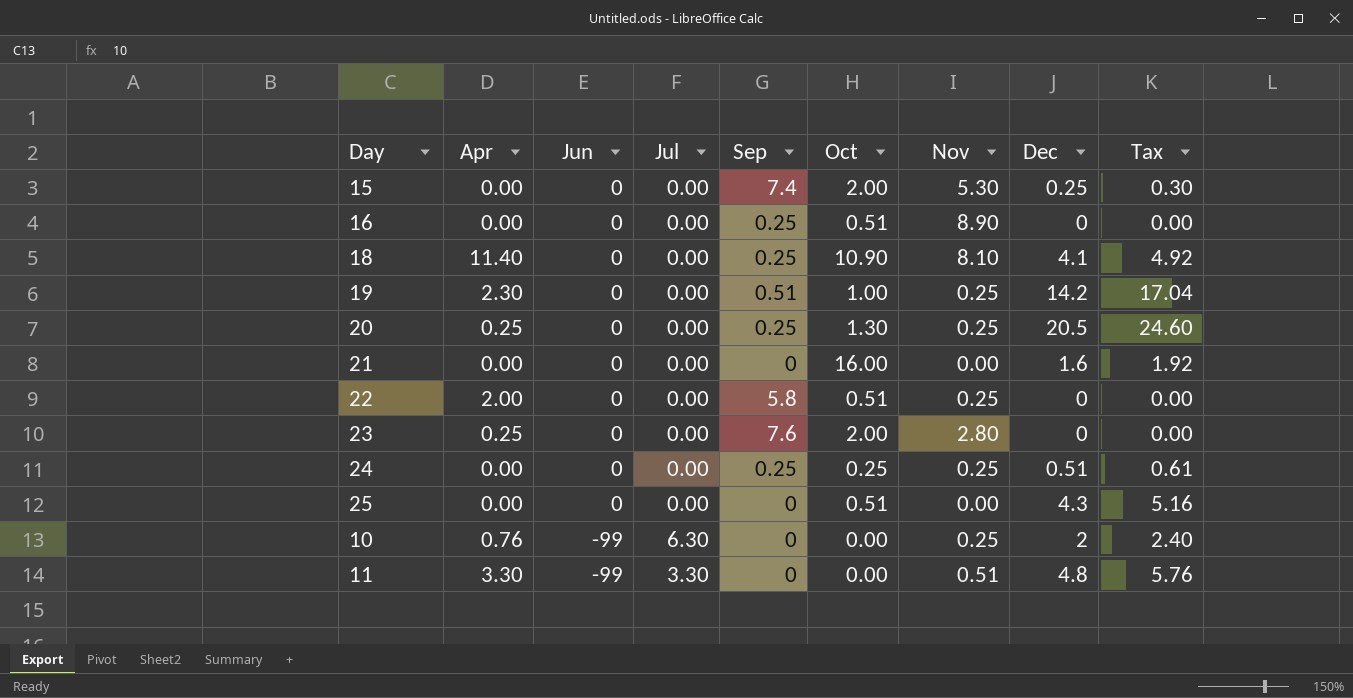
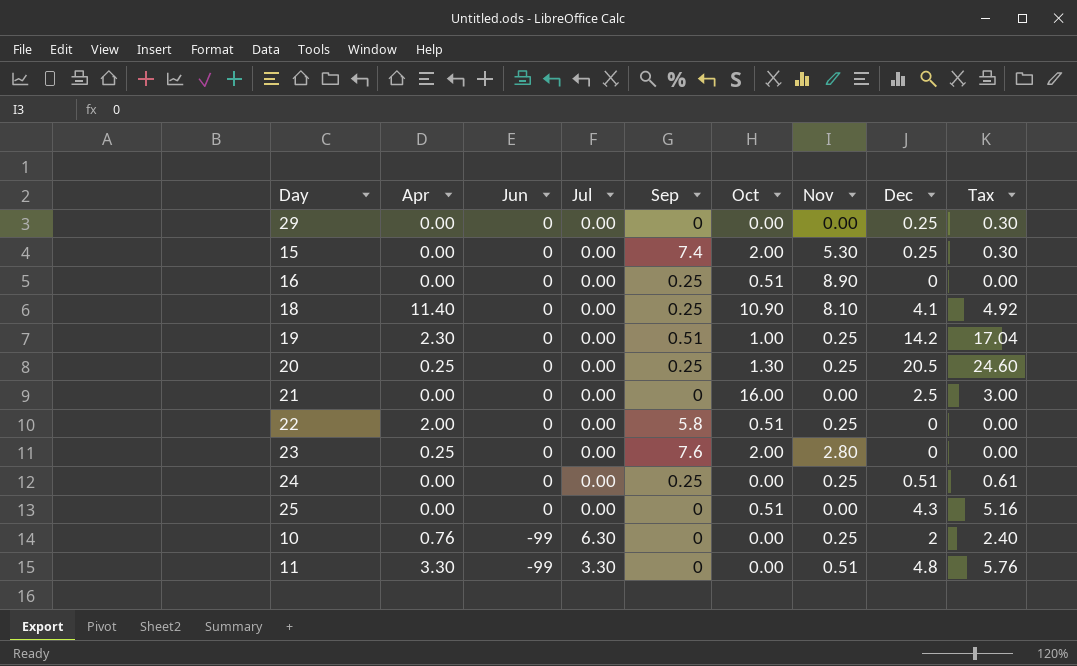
row 29: none -> 0.00 | 0 | 0.00 | 0 | 0.00 | 0.00 | 0.25 | 0.30
21 | Dec: 1.6 -> 2.5
21 | Tax: 1.92 -> 3.00
24 | Oct: 0.25 -> 0.00

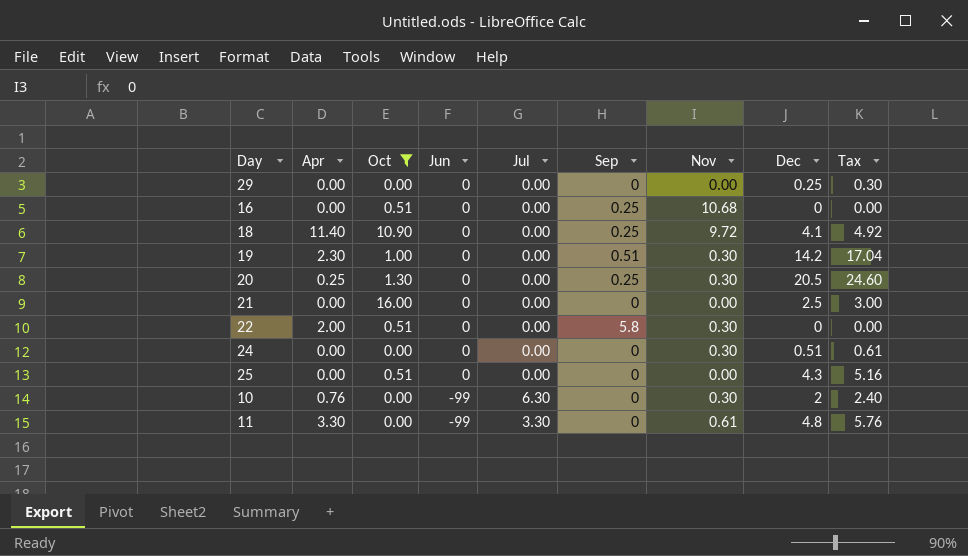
filter: none -> Oct != 2.00
column Oct | position: 6 -> 3
16 | Nov: 8.90 -> 10.68
18 | Nov: 8.10 -> 9.72
19 | Nov: 0.25 -> 0.30
20 | Nov: 0.25 -> 0.30
22 | Nov: 0.25 -> 0.30
24 | Sep: 0.25 -> 0
24 | Nov: 0.25 -> 0.30
10 | Nov: 0.25 -> 0.30
11 | Nov: 0.51 -> 0.61

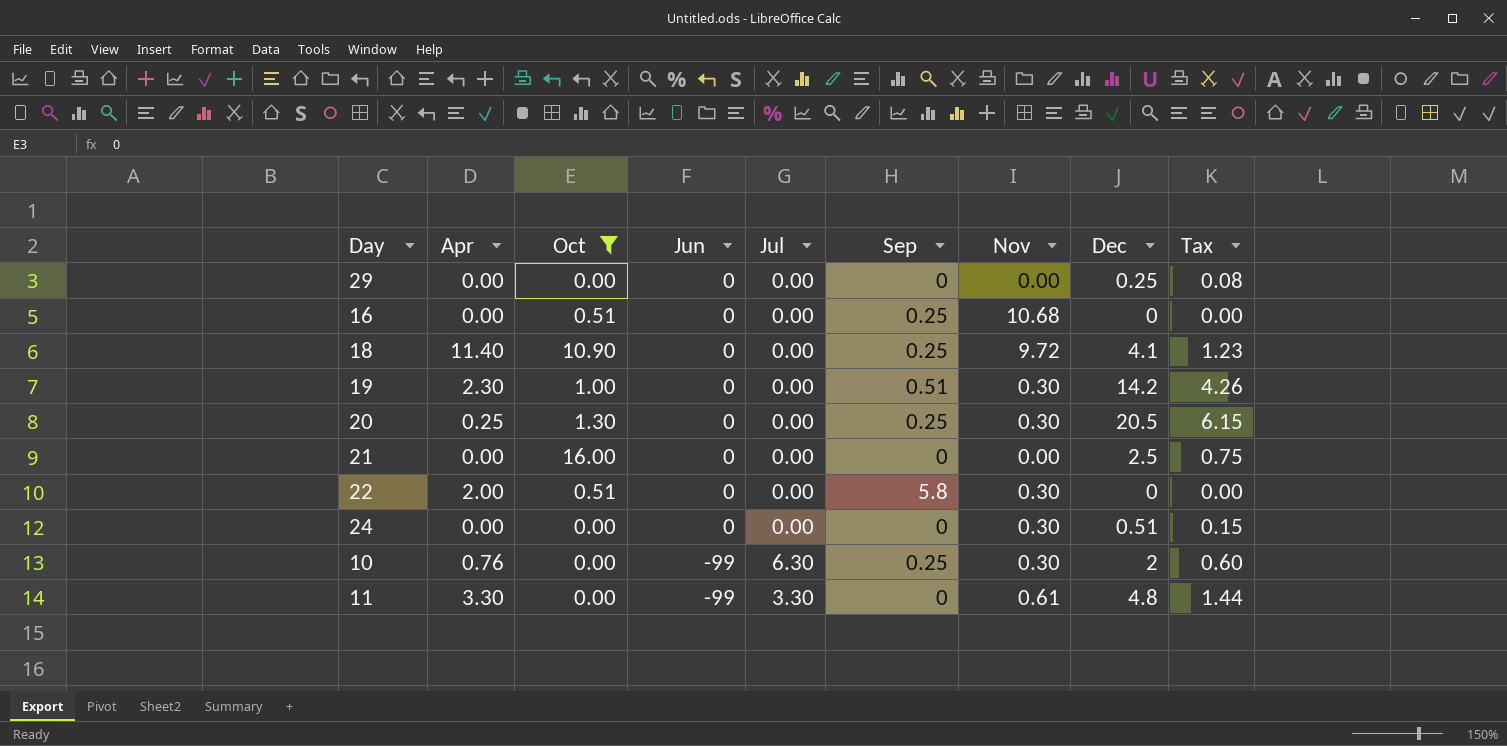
column Tax | formula: [Dec] * 1.2 -> [Dec] * 0.3
row 25: 0.00 | 0.51 | 0 | 0.00 | 0 | 0.00 | 4.3 | 5.16 -> none
10 | Sep: 0 -> 0.25

